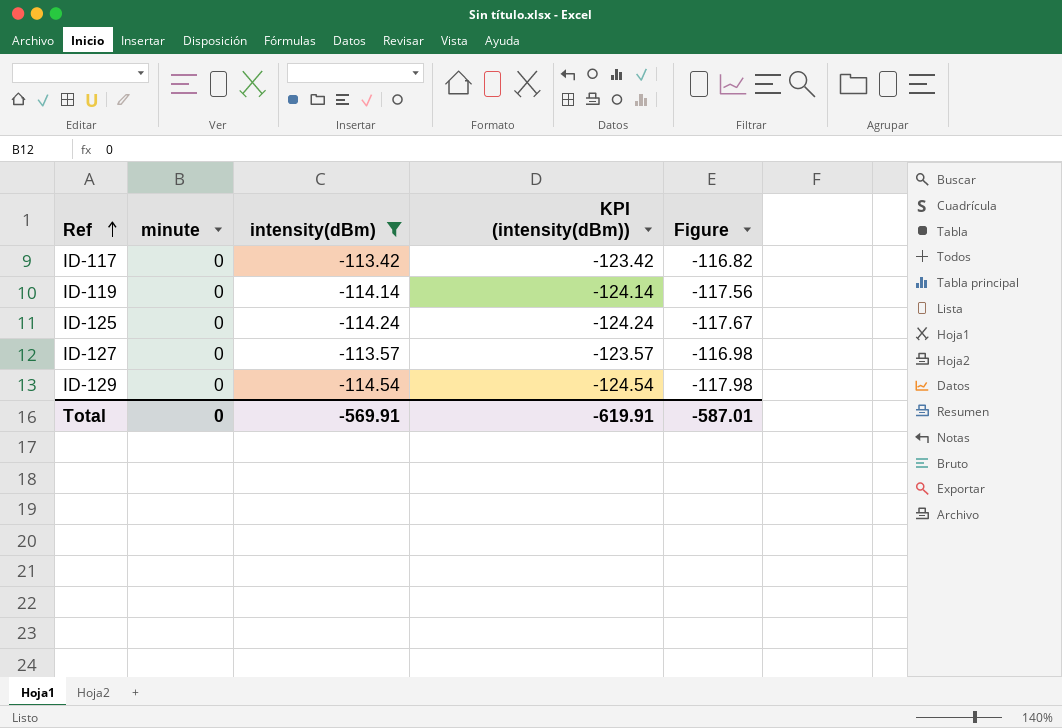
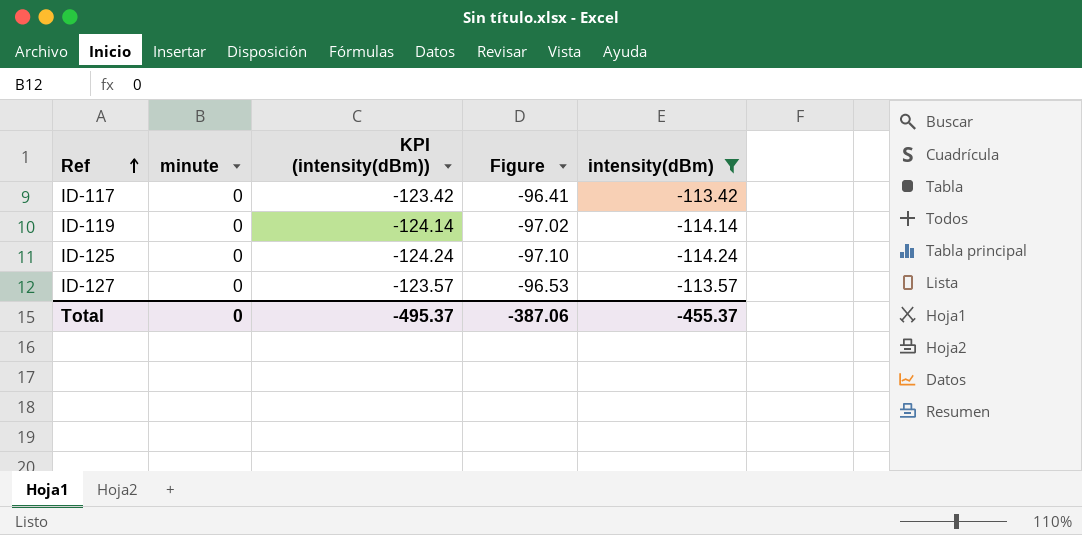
column Figure | formula: [intensity(dBm)] * 1.03 -> [intensity(dBm)] * 0.85
column intensity(dBm) | position: 3 -> 5
row ID-129: 0 | -114.54 | -124.54 | -117.98 -> none
Total | KPI (intensity(dBm)): -619.91 -> -495.37
Total | Figure: -587.01 -> -387.06
Total | intensity(dBm): -569.91 -> -455.37

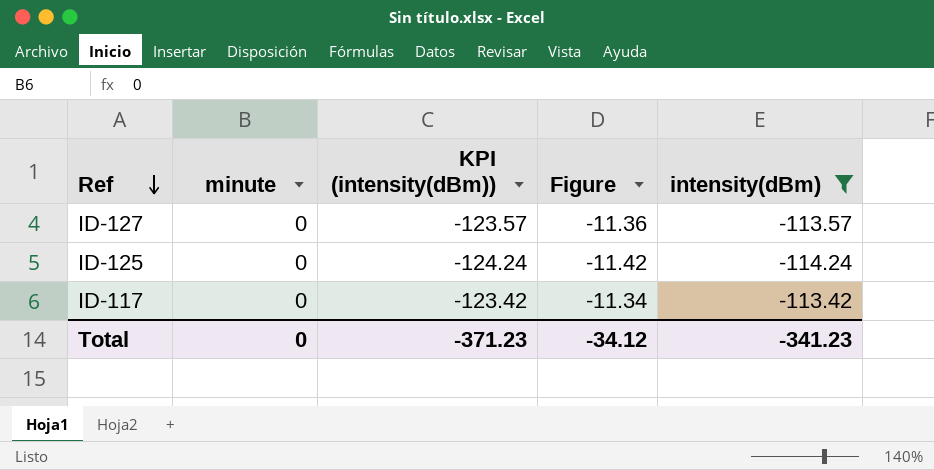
row order: Ref ascending -> Ref descending
column Figure | formula: [intensity(dBm)] * 0.85 -> [intensity(dBm)] * 0.1
row ID-119: 0 | -124.14 | -97.02 | -114.14 -> none
Total | KPI (intensity(dBm)): -495.37 -> -371.23
Total | Figure: -387.06 -> -34.12
Total | intensity(dBm): -455.37 -> -341.23

